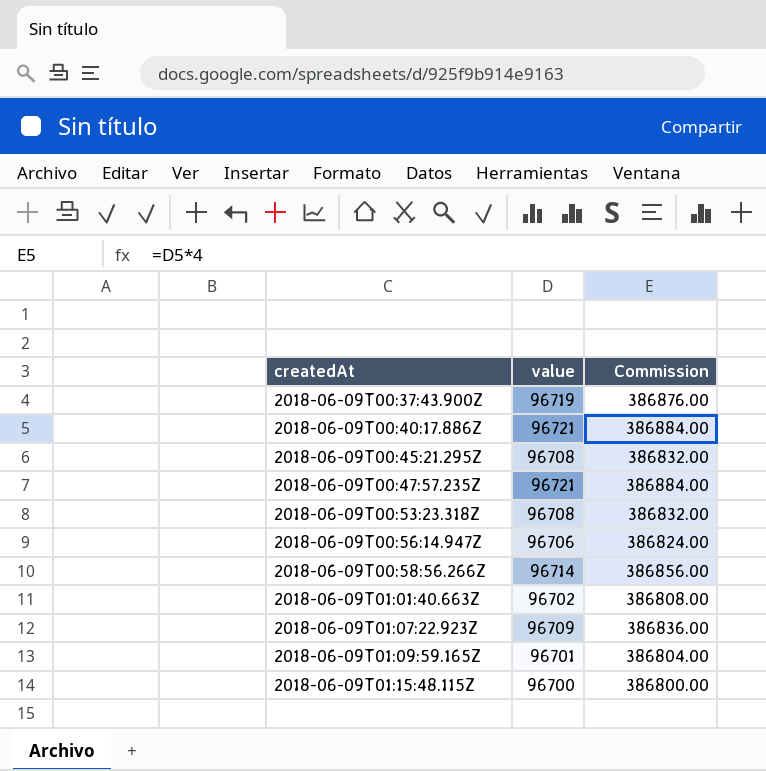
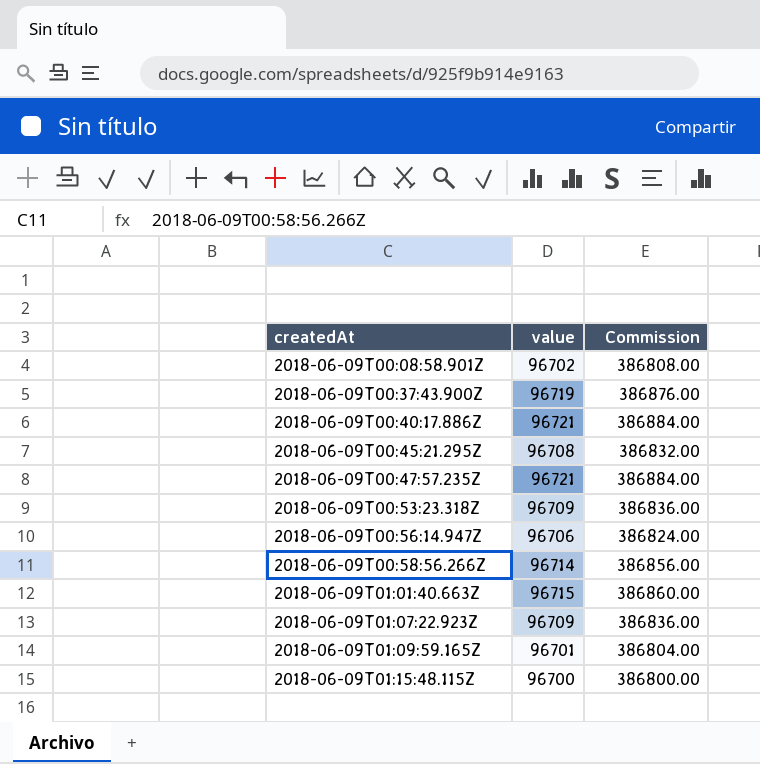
row 2018-06-09T00:08:58.901Z: none -> 96702 | 386808.00
2018-06-09T00:53:23.318Z | value: 96708 -> 96709
2018-06-09T00:53:23.318Z | Commission: 386832.00 -> 386836.00
2018-06-09T01:01:40.663Z | value: 96702 -> 96715
2018-06-09T01:01:40.663Z | Commission: 386808.00 -> 386860.00

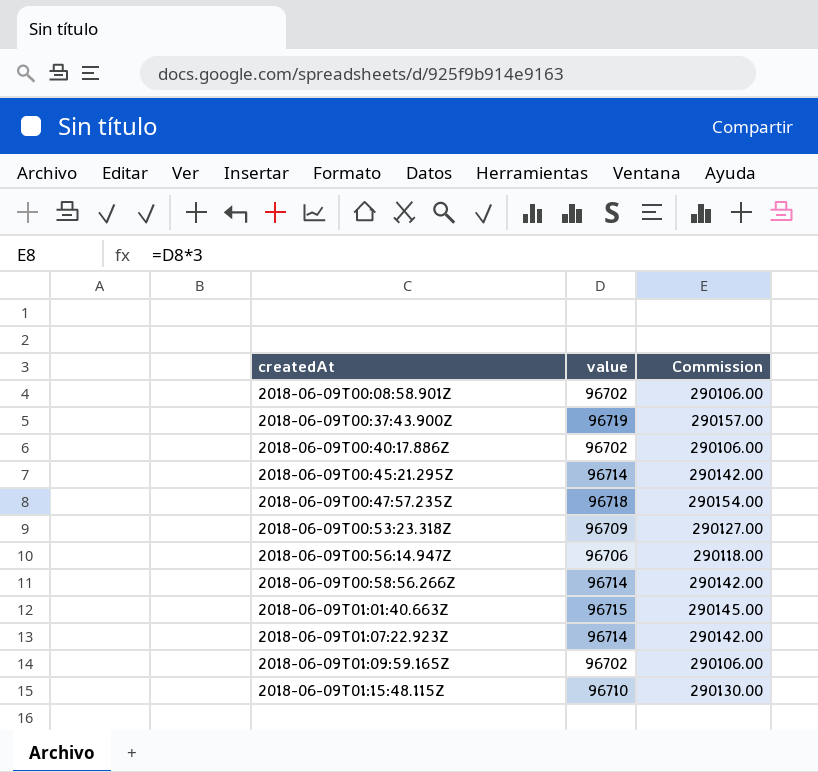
column Commission | formula: [value] * 4 -> [value] * 3
2018-06-09T00:40:17.886Z | value: 96721 -> 96702
2018-06-09T00:45:21.295Z | value: 96708 -> 96714
2018-06-09T00:47:57.235Z | value: 96721 -> 96718
2018-06-09T01:07:22.923Z | value: 96709 -> 96714
2018-06-09T01:09:59.165Z | value: 96701 -> 96702
2018-06-09T01:15:48.115Z | value: 96700 -> 96710

